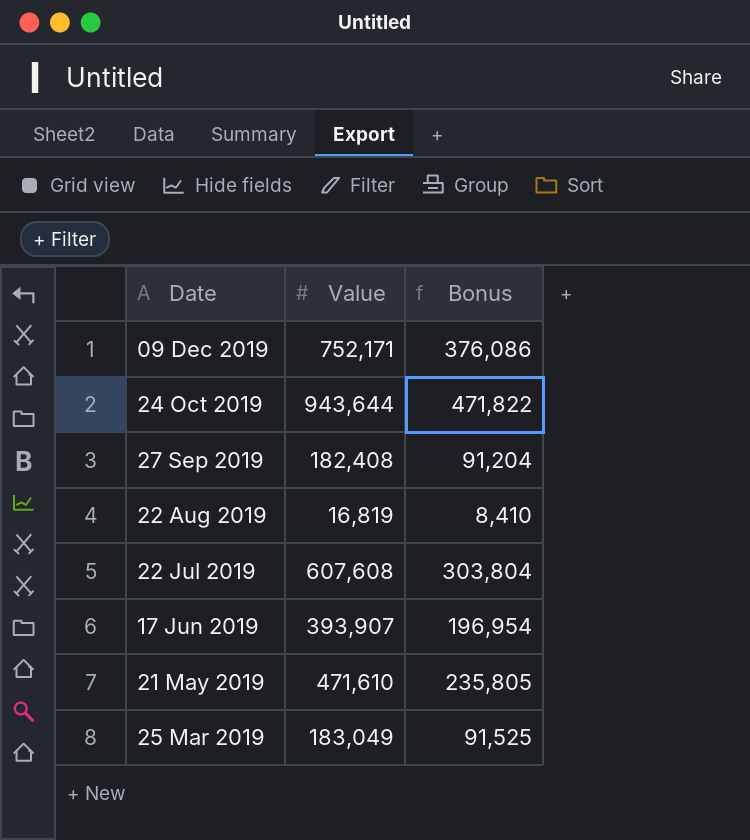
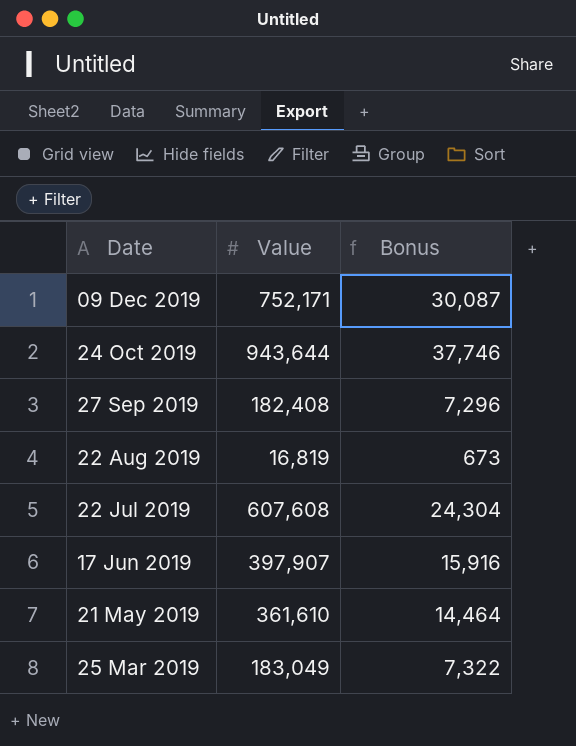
column Bonus | formula: [Value] * 0.5 -> [Value] * 0.04
17 Jun 2019 | Value: 393,907 -> 397,907
21 May 2019 | Value: 471,610 -> 361,610

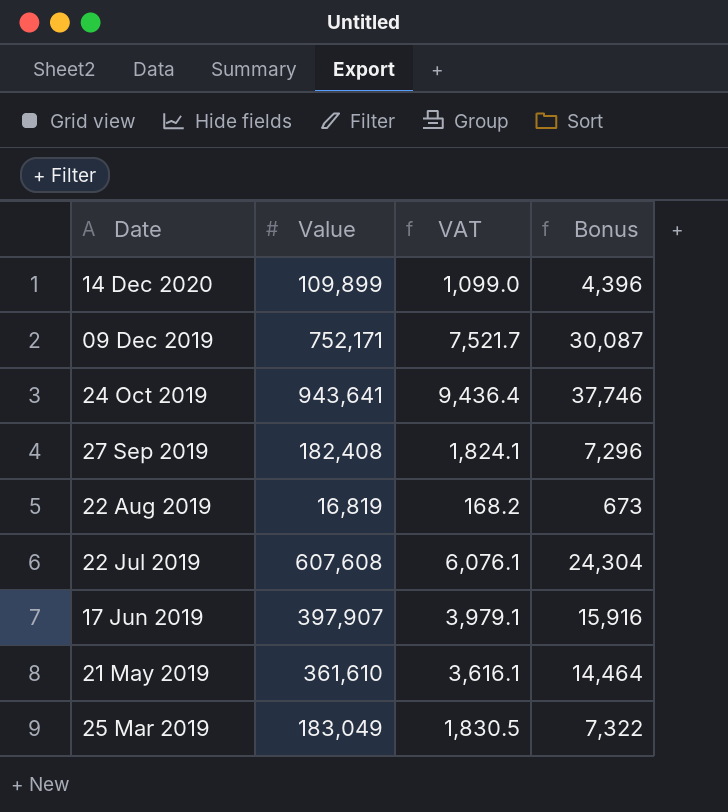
column VAT | formula: none -> [Value] * 0.01
row 14 Dec 2020: none -> 109,899 | 1,099.0 | 4,396
24 Oct 2019 | Value: 943,644 -> 943,641

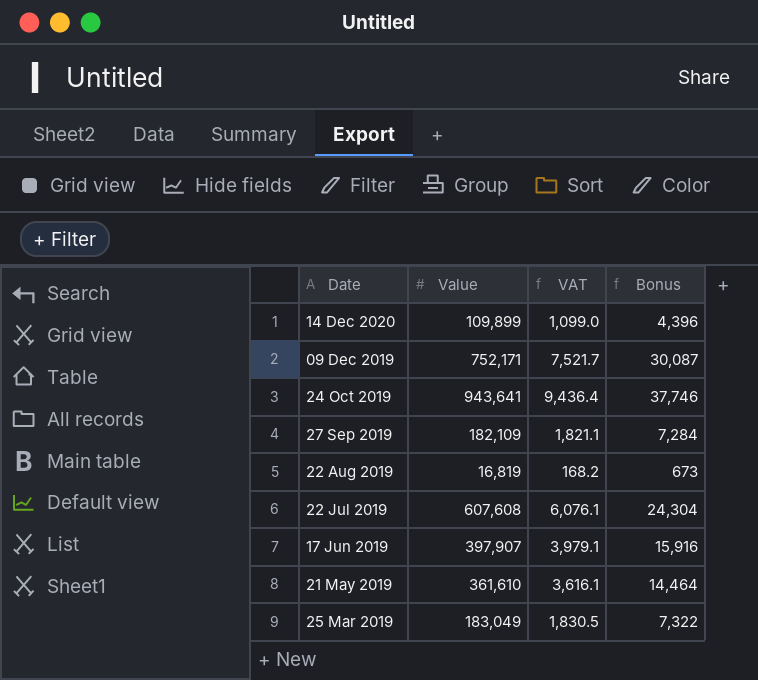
27 Sep 2019 | Value: 182,408 -> 182,109
27 Sep 2019 | VAT: 1,824.1 -> 1,821.1
27 Sep 2019 | Bonus: 7,296 -> 7,284

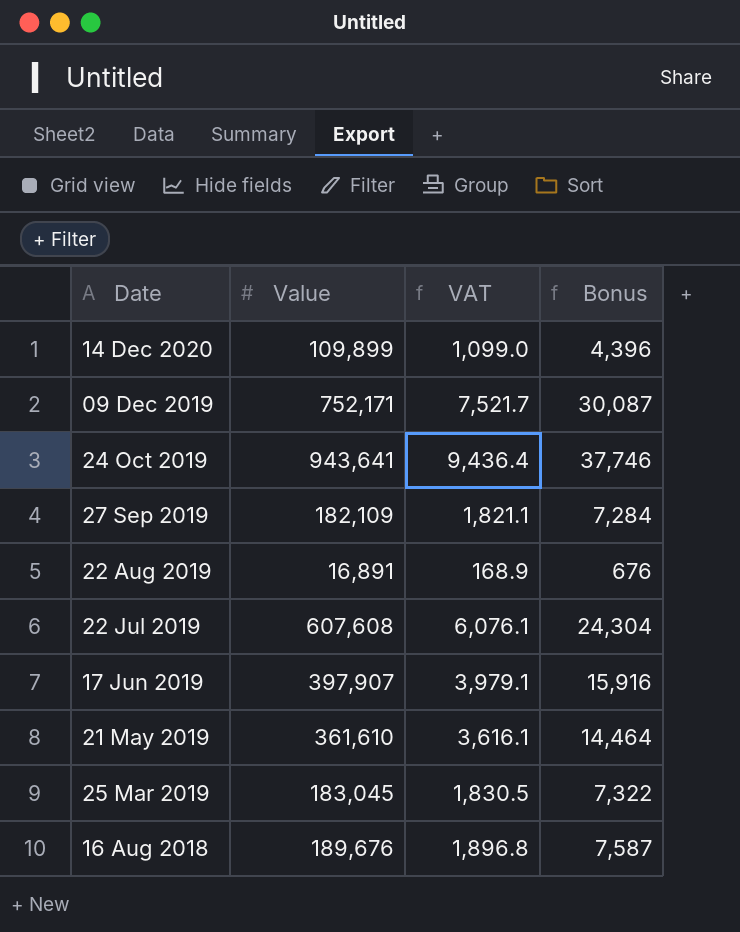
22 Aug 2019 | Value: 16,819 -> 16,891
22 Aug 2019 | VAT: 168.2 -> 168.9
22 Aug 2019 | Bonus: 673 -> 676
25 Mar 2019 | Value: 183,049 -> 183,045
row 16 Aug 2018: none -> 189,676 | 1,896.8 | 7,587

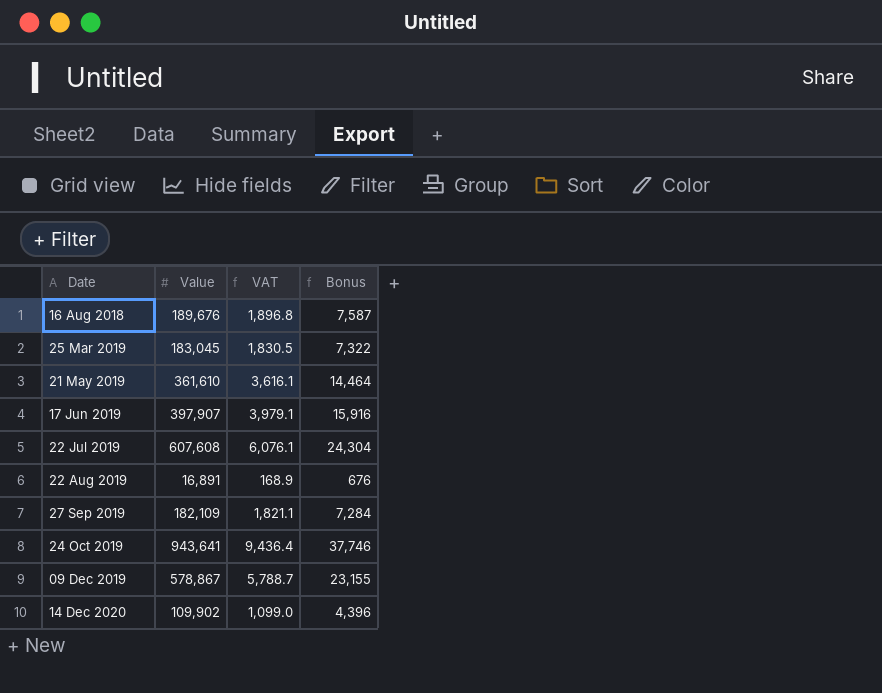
row order: Date descending -> Date ascending
09 Dec 2019 | Value: 752,171 -> 578,867
09 Dec 2019 | VAT: 7,521.7 -> 5,788.7
09 Dec 2019 | Bonus: 30,087 -> 23,155
14 Dec 2020 | Value: 109,899 -> 109,902

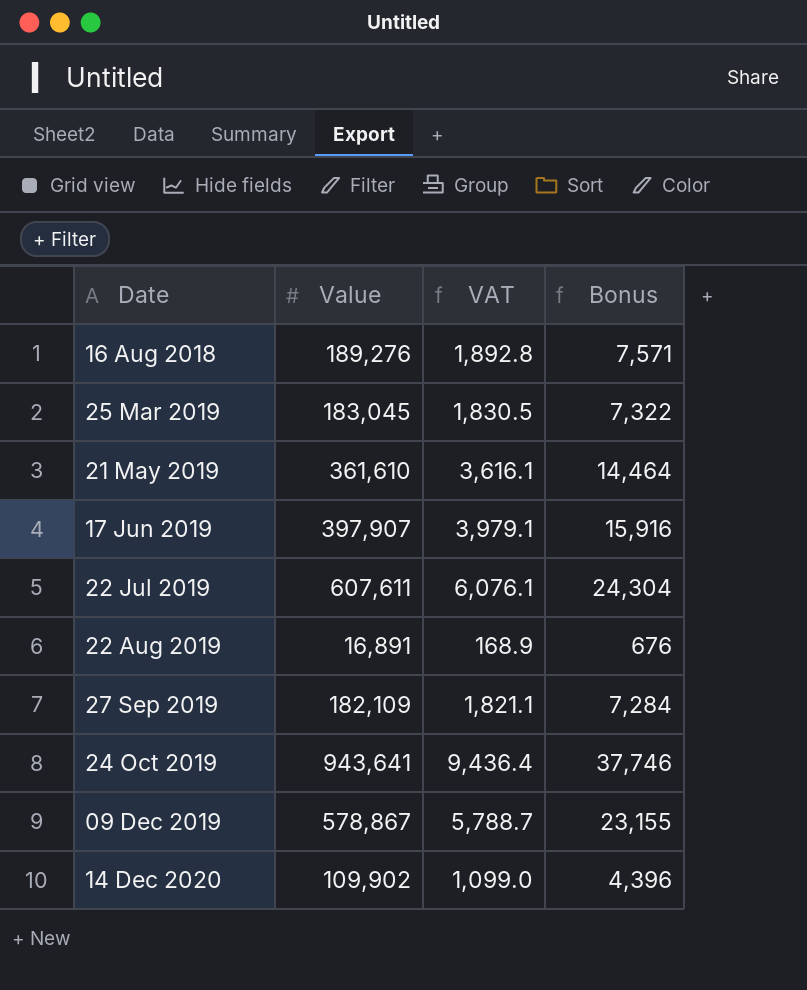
16 Aug 2018 | Value: 189,676 -> 189,276
16 Aug 2018 | VAT: 1,896.8 -> 1,892.8
16 Aug 2018 | Bonus: 7,587 -> 7,571
22 Jul 2019 | Value: 607,608 -> 607,611

